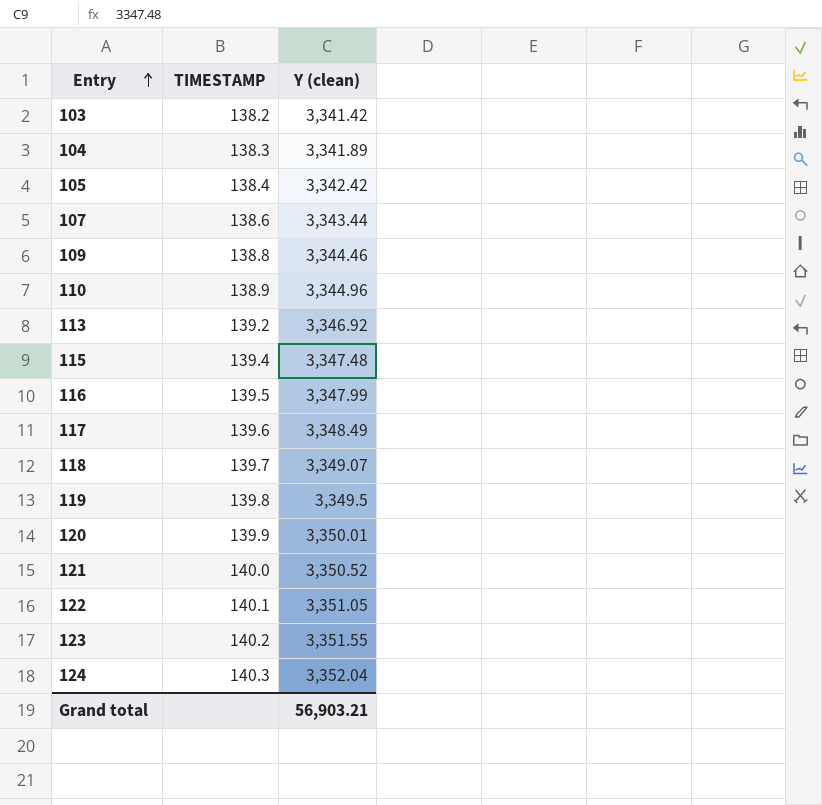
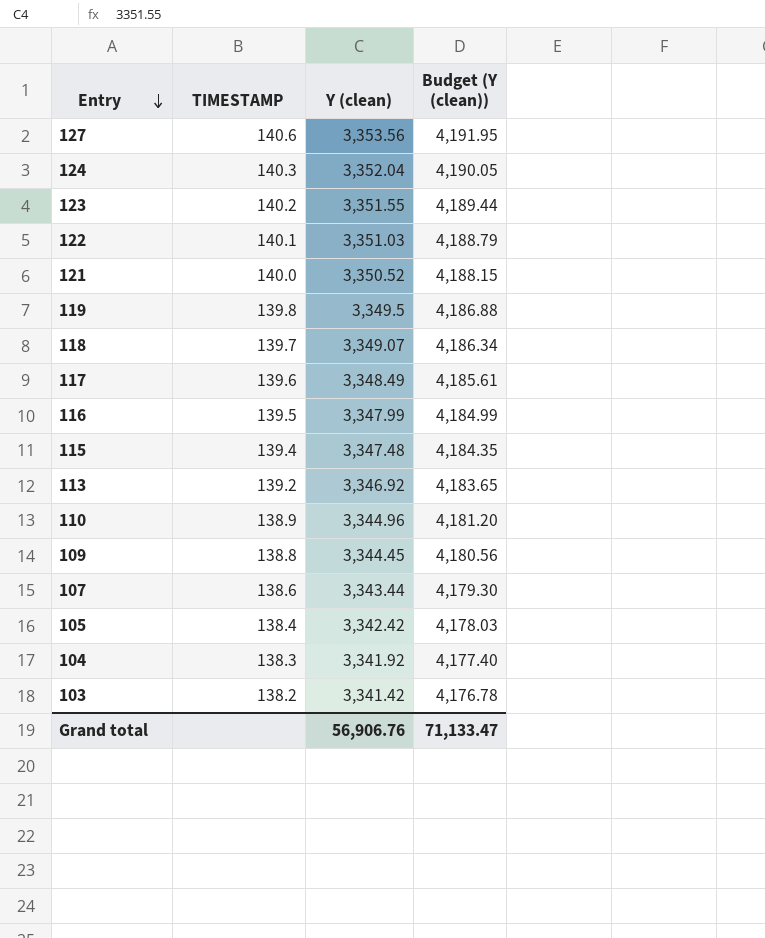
row order: Entry ascending -> Entry descending
column Budget (Y (clean)) | formula: none -> [Y (clean)] * 1.25
row 120: 139.9 | 3,350.01 -> none
row 127: none -> 140.6 | 3,353.56 | 4,191.95
122 | Y (clean): 3,351.05 -> 3,351.03
109 | Y (clean): 3,344.46 -> 3,344.45
104 | Y (clean): 3,341.89 -> 3,341.92
Grand total | Y (clean): 56,903.21 -> 56,906.76

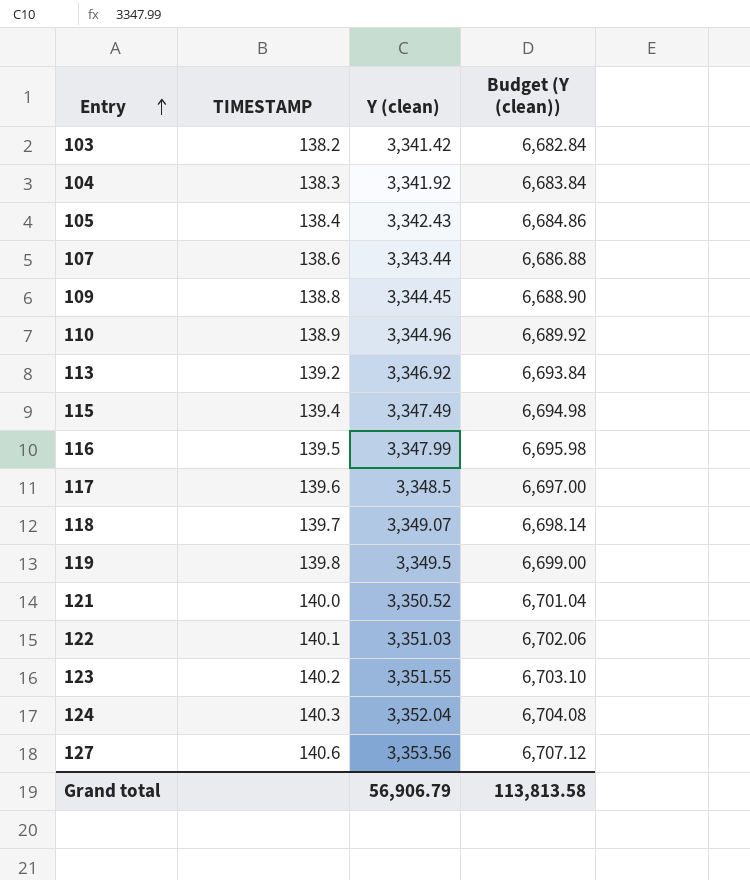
row order: Entry descending -> Entry ascending
column Budget (Y (clean)) | formula: [Y (clean)] * 1.25 -> [Y (clean)] * 2
105 | Y (clean): 3,342.42 -> 3,342.43
115 | Y (clean): 3,347.48 -> 3,347.49
117 | Y (clean): 3,348.49 -> 3,348.5
Grand total | Y (clean): 56,906.76 -> 56,906.79
Grand total | Budget (Y (clean)): 71,133.47 -> 113,813.58

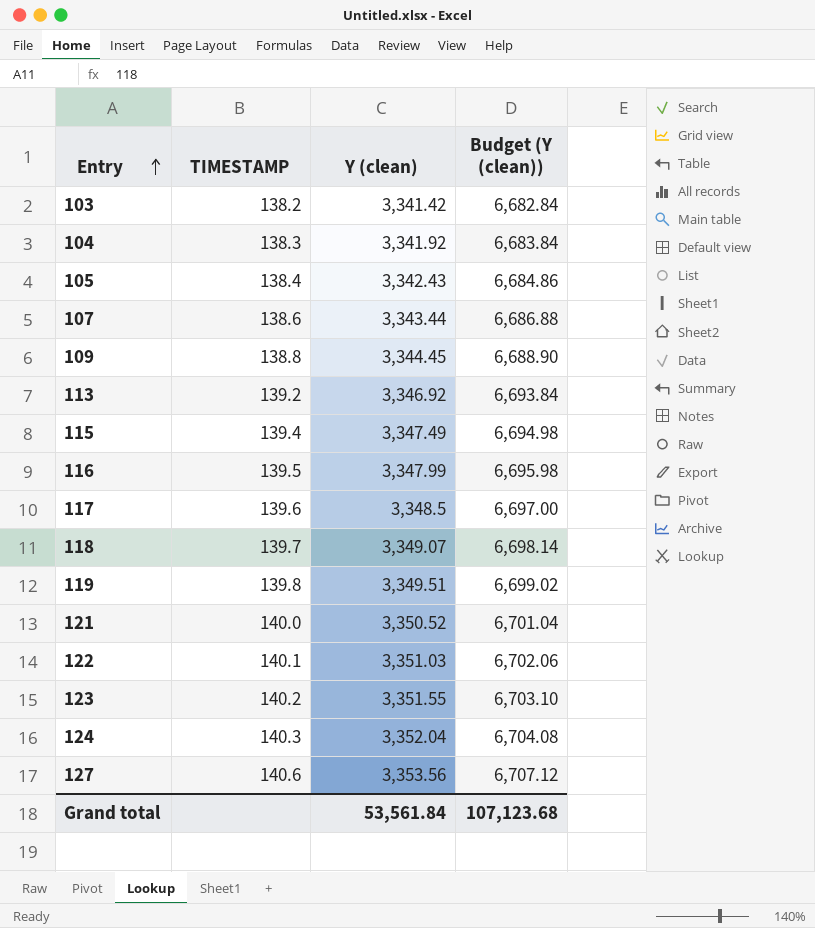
row 110: 138.9 | 3,344.96 | 6,689.92 -> none
119 | Y (clean): 3,349.5 -> 3,349.51
119 | Budget (Y (clean)): 6,699.00 -> 6,699.02
Grand total | Y (clean): 56,906.79 -> 53,561.84
Grand total | Budget (Y (clean)): 113,813.58 -> 107,123.68

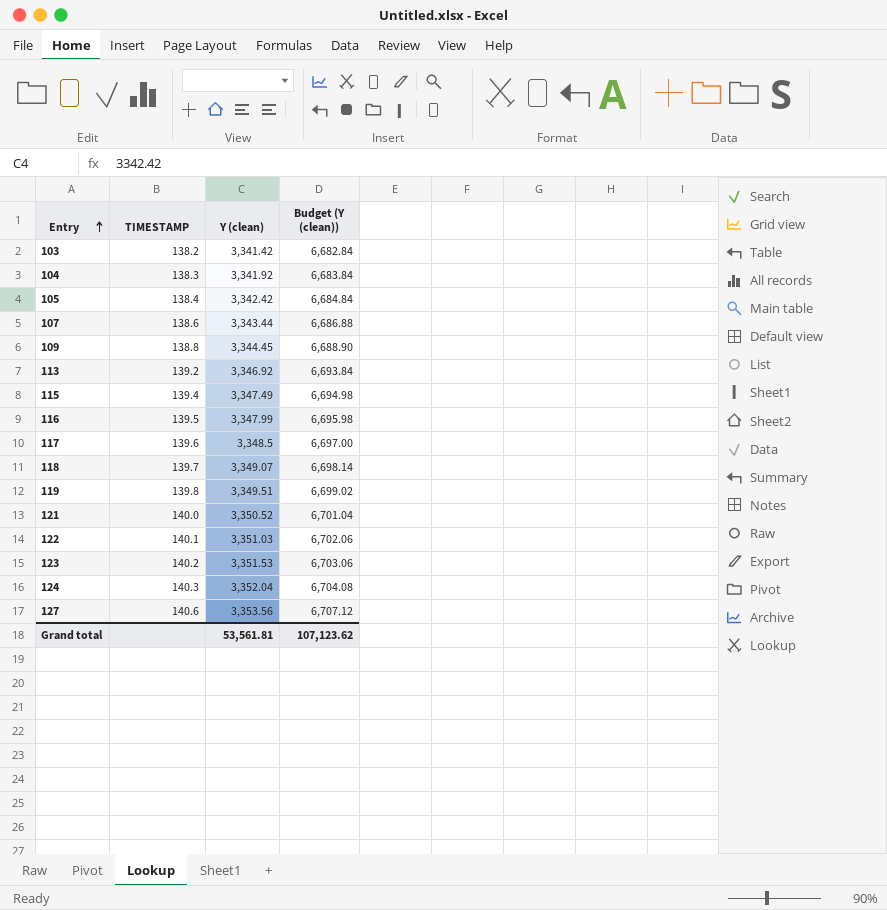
105 | Y (clean): 3,342.43 -> 3,342.42
105 | Budget (Y (clean)): 6,684.86 -> 6,684.84
123 | Y (clean): 3,351.55 -> 3,351.53
123 | Budget (Y (clean)): 6,703.10 -> 6,703.06
Grand total | Y (clean): 53,561.84 -> 53,561.81
Grand total | Budget (Y (clean)): 107,123.68 -> 107,123.62

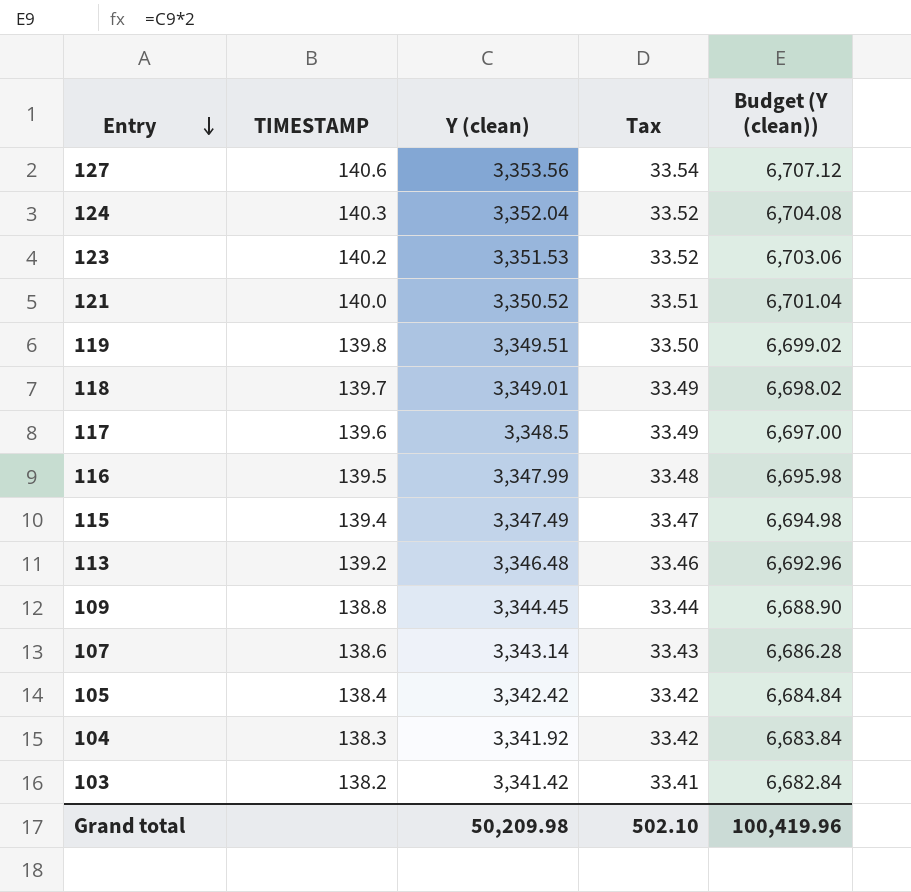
row order: Entry ascending -> Entry descending
column Tax | formula: none -> [Y (clean)] * 0.01
row 122: 140.1 | 3,351.03 | 6,702.06 -> none
118 | Y (clean): 3,349.07 -> 3,349.01
118 | Budget (Y (clean)): 6,698.14 -> 6,698.02
113 | Y (clean): 3,346.92 -> 3,346.48
113 | Budget (Y (clean)): 6,693.84 -> 6,692.96
107 | Y (clean): 3,343.44 -> 3,343.14
107 | Budget (Y (clean)): 6,686.88 -> 6,686.28
Grand total | Y (clean): 53,561.81 -> 50,209.98
Grand total | Budget (Y (clean)): 107,123.62 -> 100,419.96

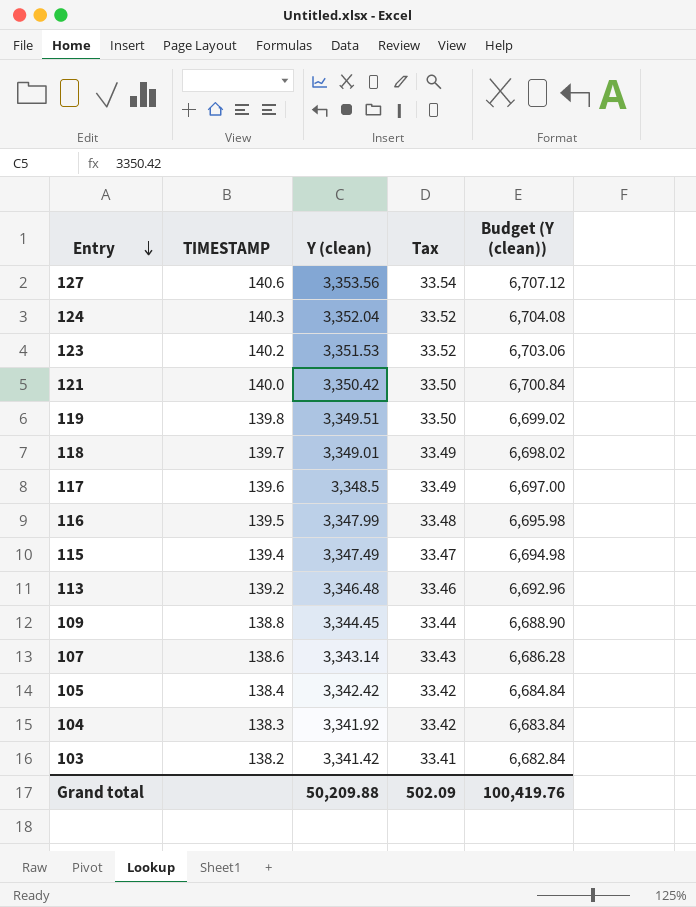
121 | Y (clean): 3,350.52 -> 3,350.42
121 | Tax: 33.51 -> 33.50
121 | Budget (Y (clean)): 6,701.04 -> 6,700.84
Grand total | Y (clean): 50,209.98 -> 50,209.88
Grand total | Tax: 502.10 -> 502.09
Grand total | Budget (Y (clean)): 100,419.96 -> 100,419.76

